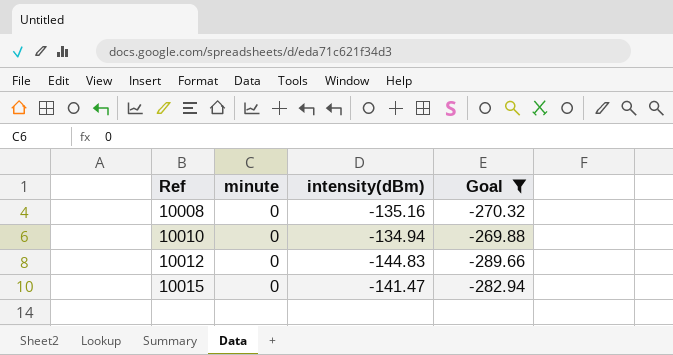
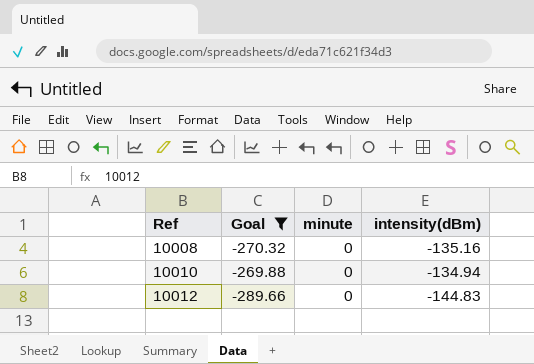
column Goal | position: 4 -> 2
row 10015: 0 | -141.47 | -282.94 -> none

